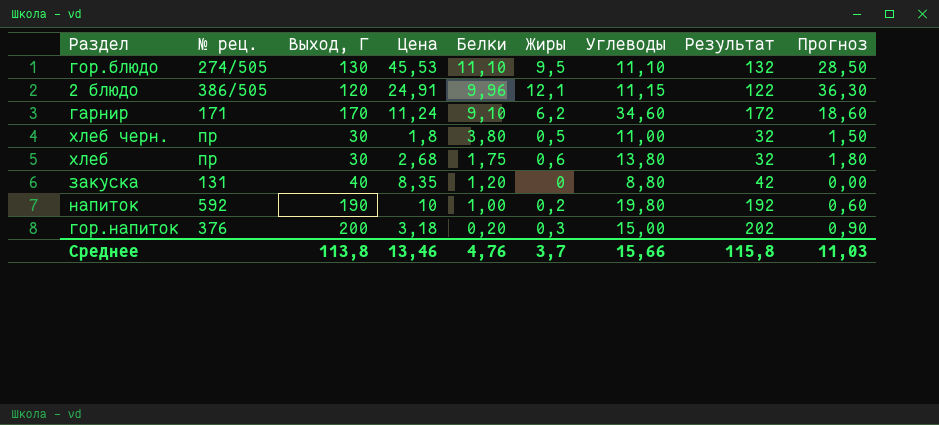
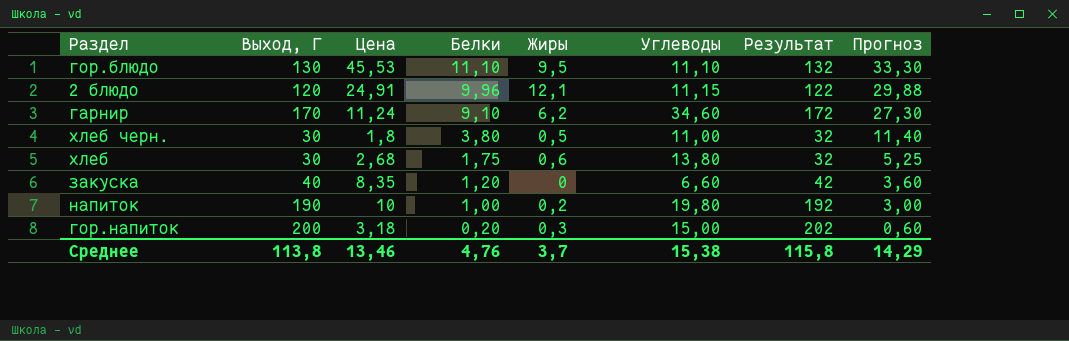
column № рец. | position: 2 -> none
column Прогноз | formula: [Жиры] * 3 -> [Белки] * 3
закуска | Углеводы: 8,80 -> 6,60
Среднее | Углеводы: 15,66 -> 15,38
Среднее | Прогноз: 11,03 -> 14,29

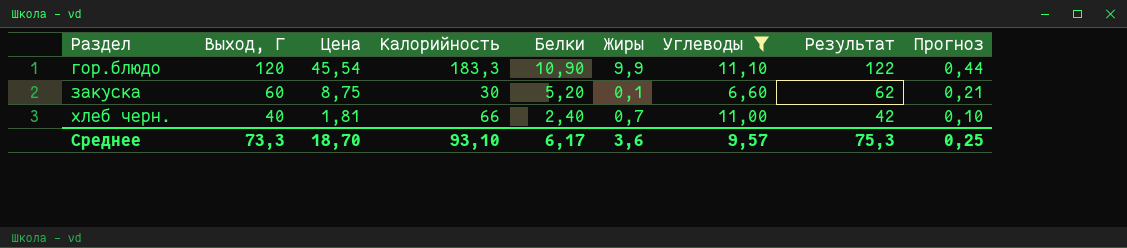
filter: none -> Углеводы <= 11,10
row order: Белки descending -> Раздел ascending
column Калорийность | position: none -> 4
column Прогноз | formula: [Белки] * 3 -> [Белки] * 0,04
гор.блюдо | Выход, Г: 130 -> 120
гор.блюдо | Цена: 45,53 -> 45,54
гор.блюдо | Белки: 11,10 -> 10,90
гор.блюдо | Жиры: 9,5 -> 9,9
гор.блюдо | Результат: 132 -> 122
закуска | Выход, Г: 40 -> 60
закуска | Цена: 8,35 -> 8,75
закуска | Белки: 1,20 -> 5,20
закуска | Жиры: 0 -> 0,1
закуска | Результат: 42 -> 62
хлеб черн. | Выход, Г: 30 -> 40
хлеб черн. | Цена: 1,8 -> 1,81
хлеб черн. | Белки: 3,80 -> 2,40
хлеб черн. | Жиры: 0,5 -> 0,7
хлеб черн. | Результат: 32 -> 42
Среднее | Выход, Г: 113,8 -> 73,3
Среднее | Цена: 13,46 -> 18,70
Среднее | Белки: 4,76 -> 6,17
Среднее | Жиры: 3,7 -> 3,6
Среднее | Углеводы: 15,38 -> 9,57
Среднее | Результат: 115,8 -> 75,3
Среднее | Прогноз: 14,29 -> 0,25

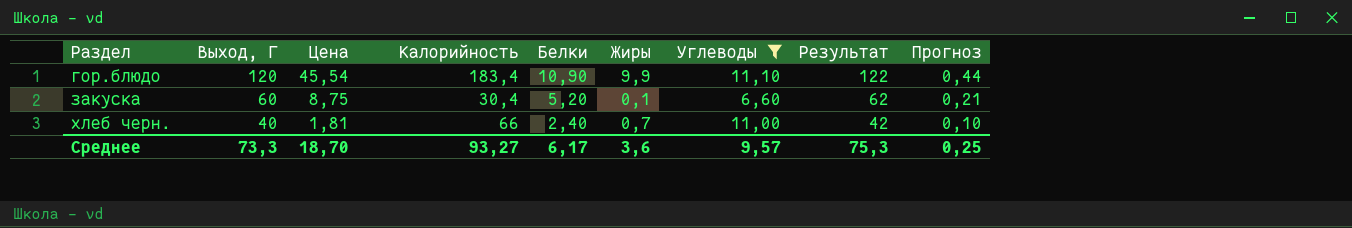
гор.блюдо | Калорийность: 183,3 -> 183,4
закуска | Калорийность: 30 -> 30,4
Среднее | Калорийность: 93,10 -> 93,27

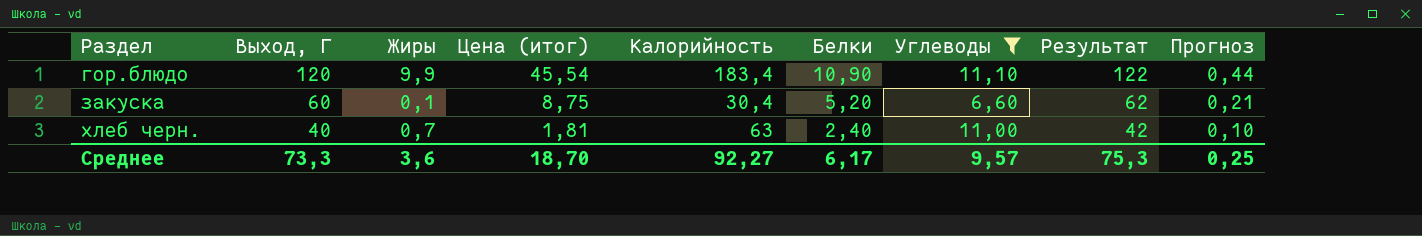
column Жиры | position: 6 -> 3
column name: Цена -> Цена (итог)
хлеб черн. | Калорийность: 66 -> 63
Среднее | Калорийность: 93,27 -> 92,27

